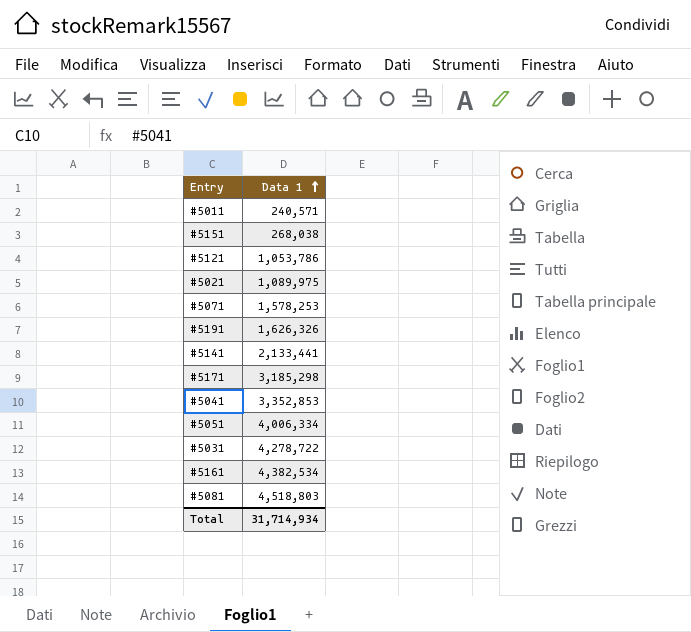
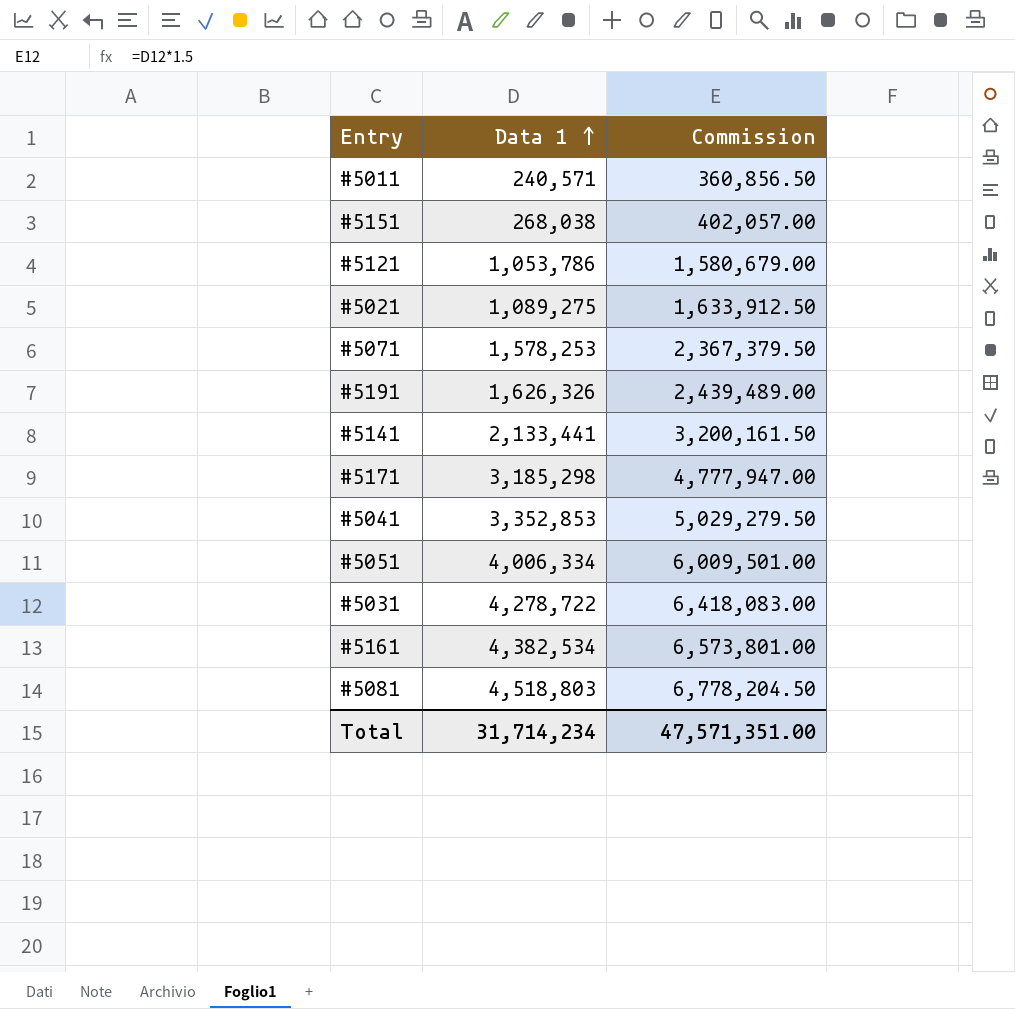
column Commission | formula: none -> [Data 1] * 1.5
#5021 | Data 1: 1,089,975 -> 1,089,275
Total | Data 1: 31,714,934 -> 31,714,234

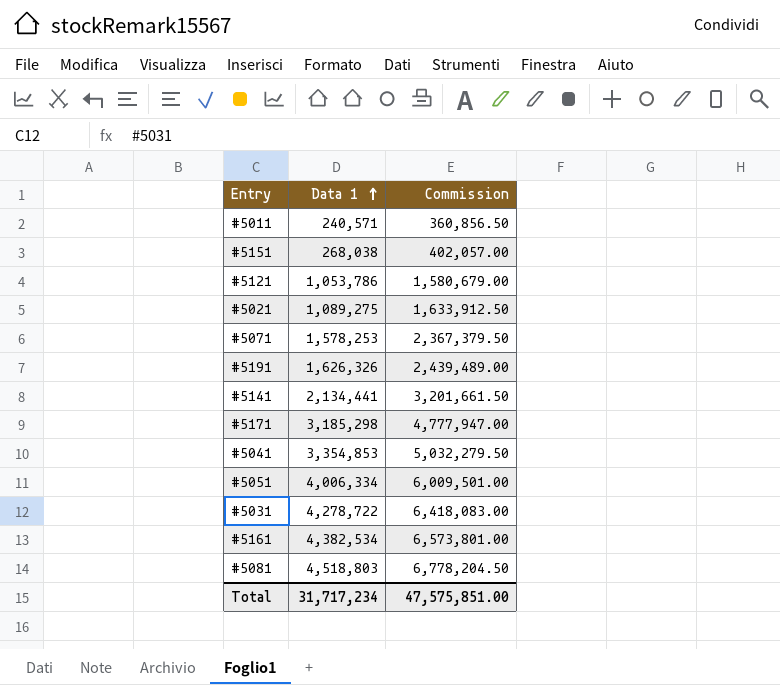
#5141 | Data 1: 2,133,441 -> 2,134,441
#5141 | Commission: 3,200,161.50 -> 3,201,661.50
#5041 | Data 1: 3,352,853 -> 3,354,853
#5041 | Commission: 5,029,279.50 -> 5,032,279.50
Total | Data 1: 31,714,234 -> 31,717,234
Total | Commission: 47,571,351.00 -> 47,575,851.00

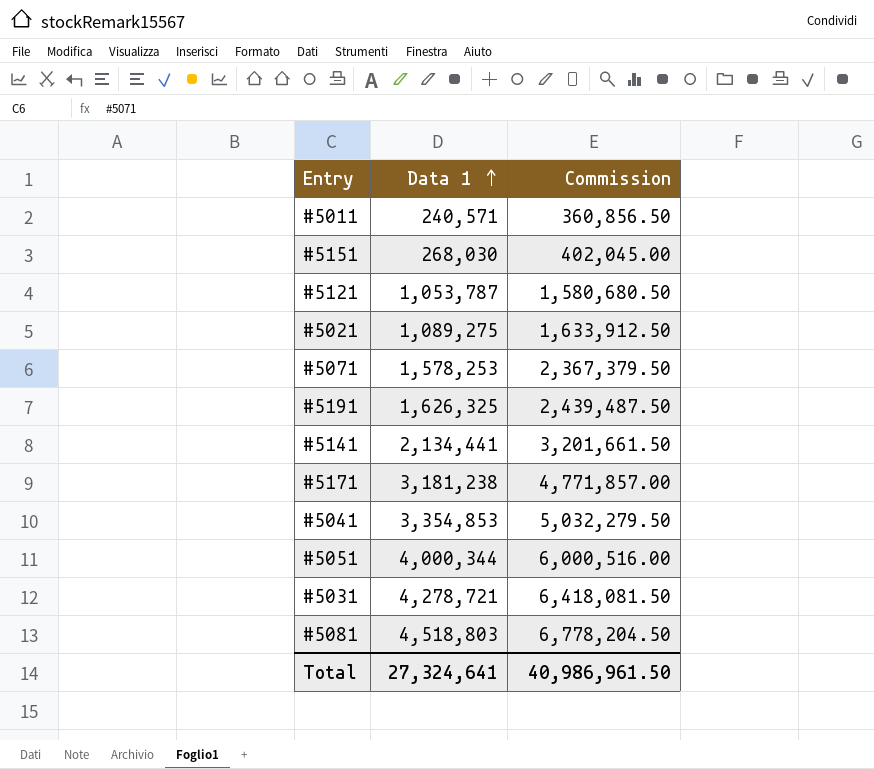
row #5161: 4,382,534 | 6,573,801.00 -> none
#5151 | Data 1: 268,038 -> 268,030
#5151 | Commission: 402,057.00 -> 402,045.00
#5121 | Data 1: 1,053,786 -> 1,053,787
#5121 | Commission: 1,580,679.00 -> 1,580,680.50
#5191 | Data 1: 1,626,326 -> 1,626,325
#5191 | Commission: 2,439,489.00 -> 2,439,487.50
#5171 | Data 1: 3,185,298 -> 3,181,238
#5171 | Commission: 4,777,947.00 -> 4,771,857.00
#5051 | Data 1: 4,006,334 -> 4,000,344
#5051 | Commission: 6,009,501.00 -> 6,000,516.00
#5031 | Data 1: 4,278,722 -> 4,278,721
#5031 | Commission: 6,418,083.00 -> 6,418,081.50
Total | Data 1: 31,717,234 -> 27,324,641
Total | Commission: 47,575,851.00 -> 40,986,961.50

